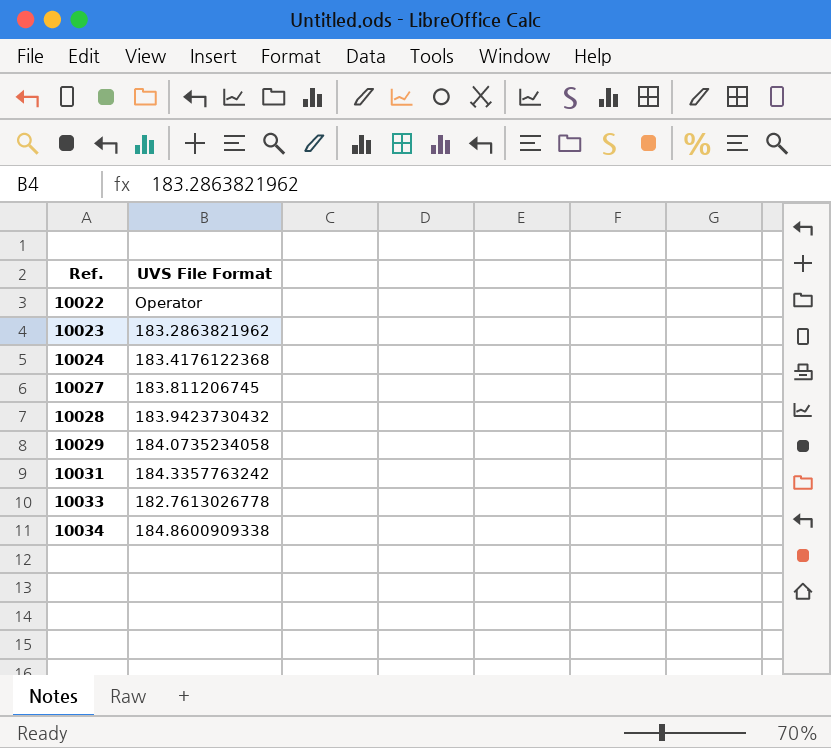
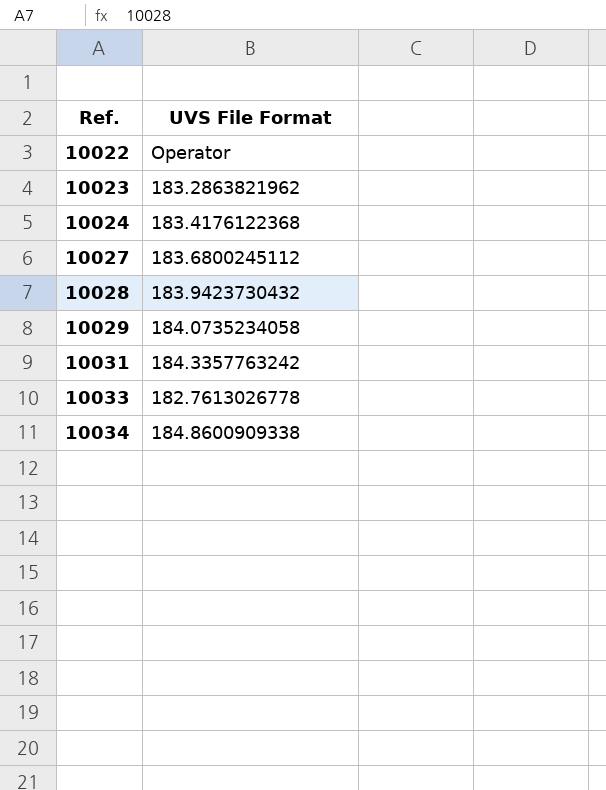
10027 | UVS File Format: 183.811206745 -> 183.6800245112

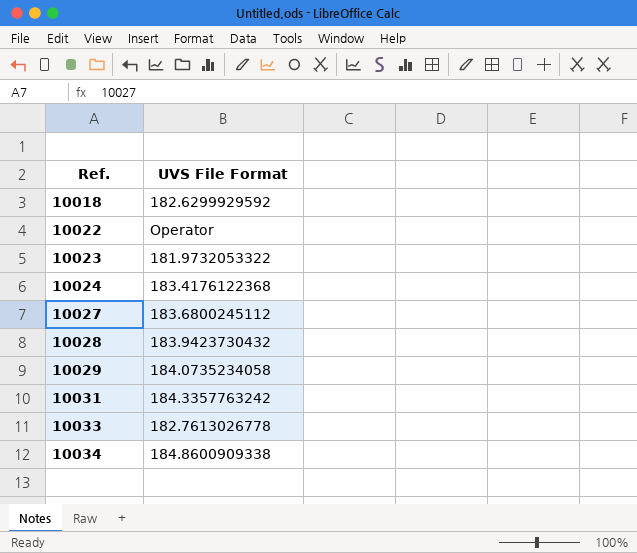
row 10018: none -> 182.6299929592
10023 | UVS File Format: 183.2863821962 -> 181.9732053322

